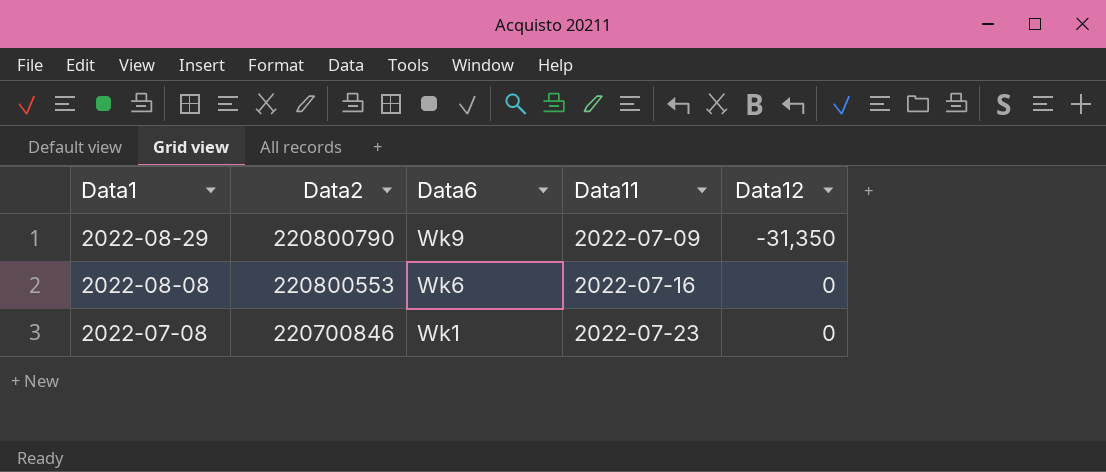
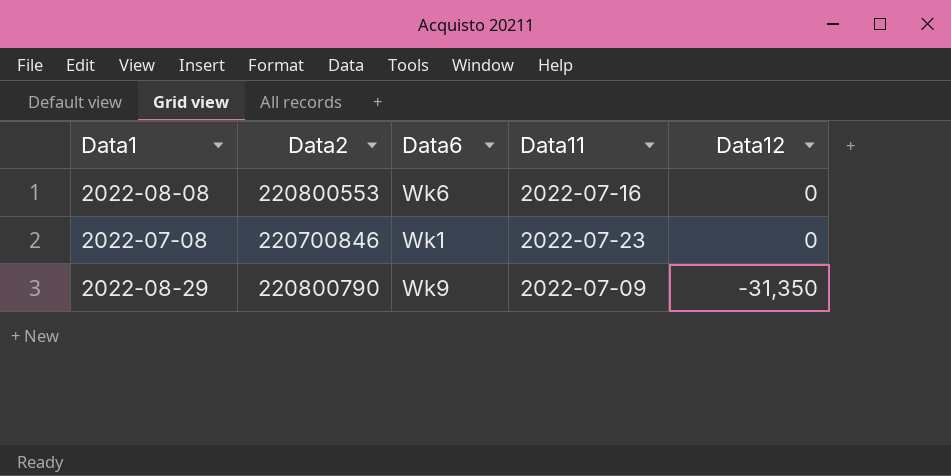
row order: Data1 descending -> Data12 descending

